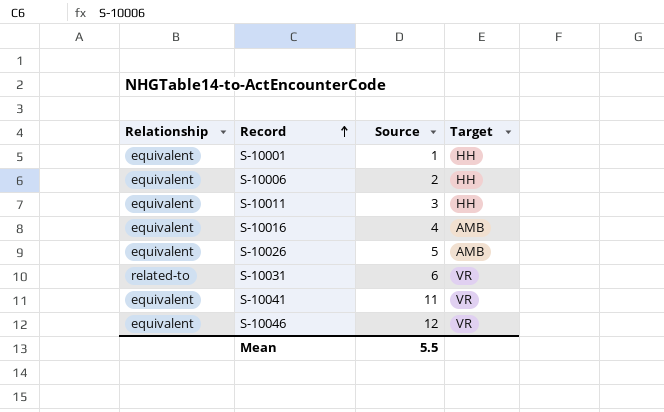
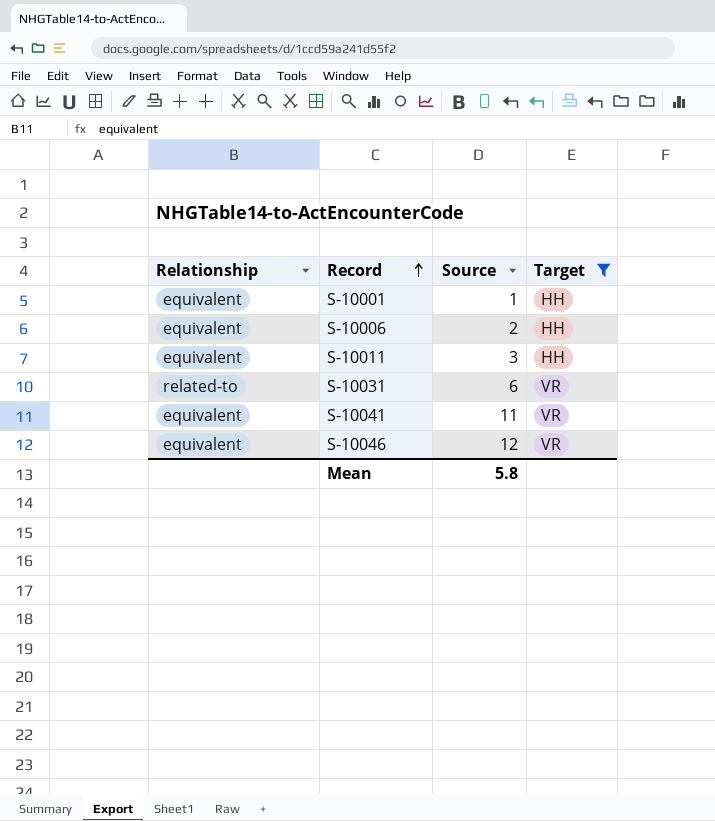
filter: none -> Target != AMB
Mean | Source: 5.5 -> 5.8

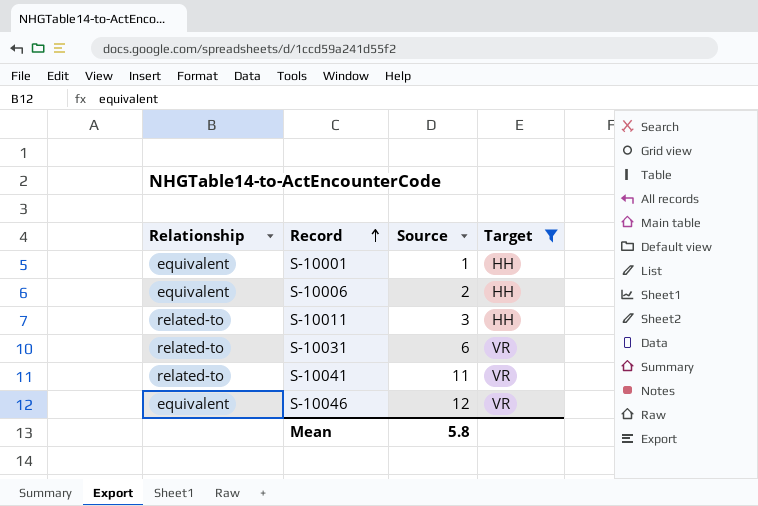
S-10011 | Relationship: equivalent -> related-to
S-10041 | Relationship: equivalent -> related-to

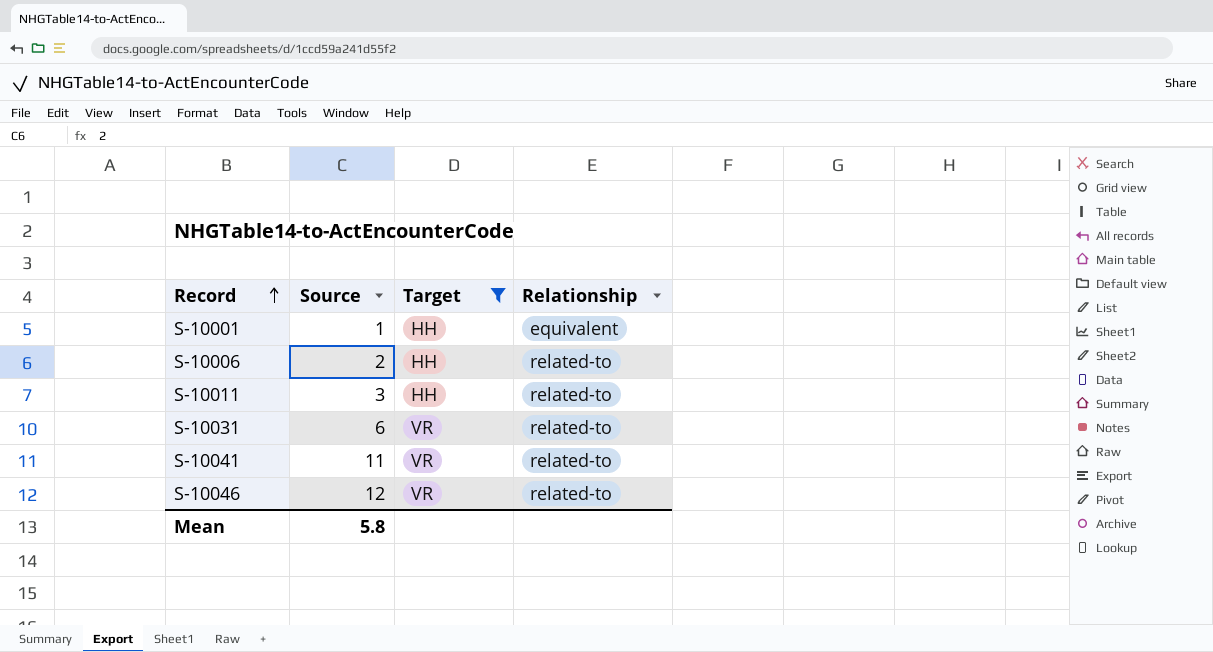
column Relationship | position: 1 -> 4
S-10006 | Relationship: equivalent -> related-to
S-10046 | Relationship: equivalent -> related-to

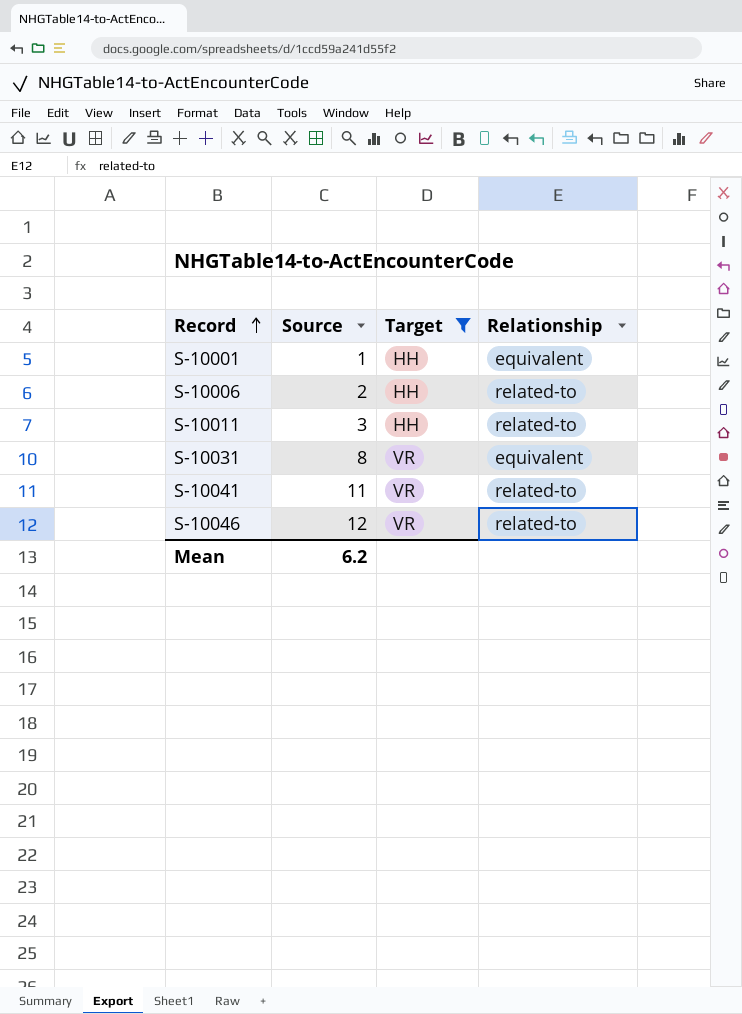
S-10031 | Source: 6 -> 8
S-10031 | Relationship: related-to -> equivalent
Mean | Source: 5.8 -> 6.2

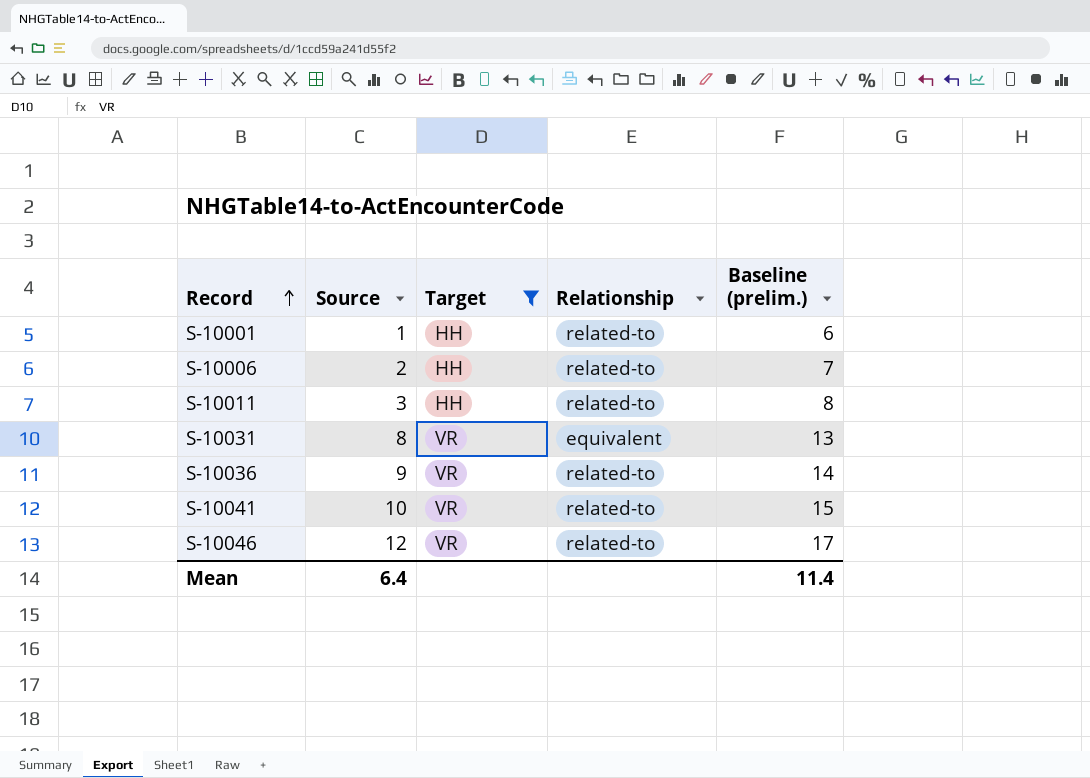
column Baseline (prelim.) | formula: none -> [Source] + 5
S-10001 | Relationship: equivalent -> related-to
row S-10036: none -> 9 | VR | related-to | 14
S-10041 | Source: 11 -> 10
Mean | Source: 6.2 -> 6.4

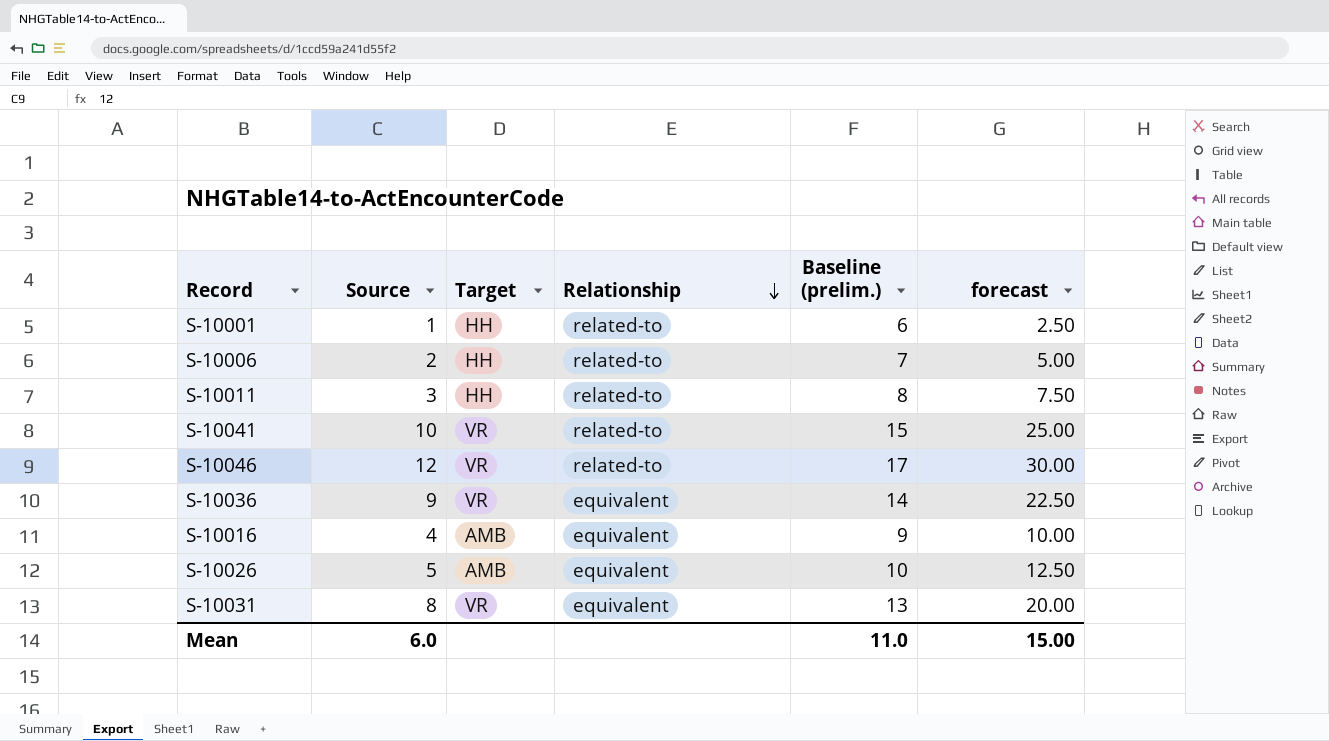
filter: Target != AMB -> none
row order: Record ascending -> Relationship descending
column forecast | formula: none -> [Source] * 2.5
S-10036 | Relationship: related-to -> equivalent
Mean | Source: 6.4 -> 6.0
Mean | Baseline (prelim.): 11.4 -> 11.0

